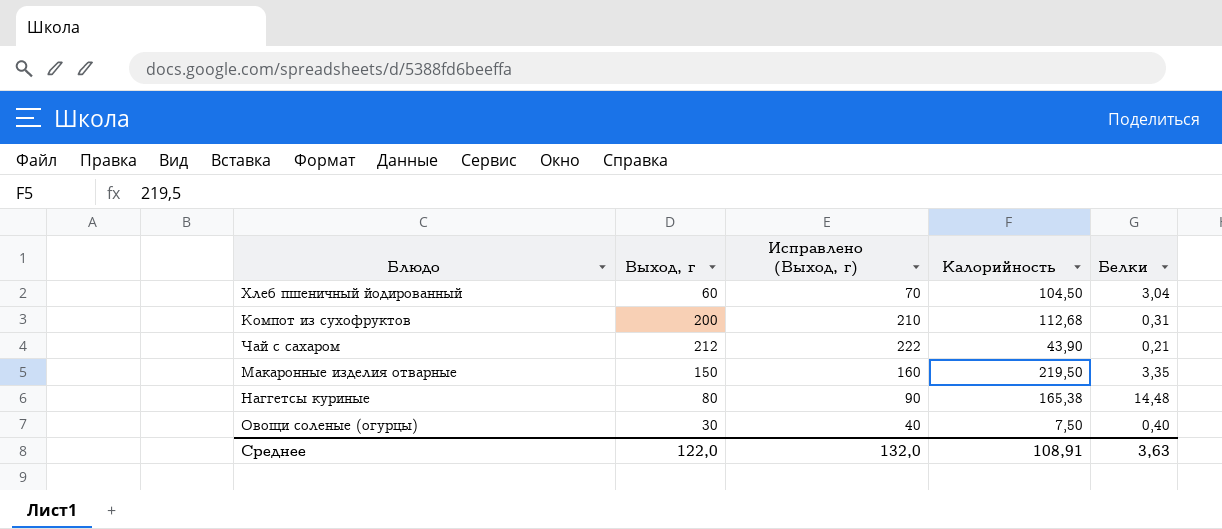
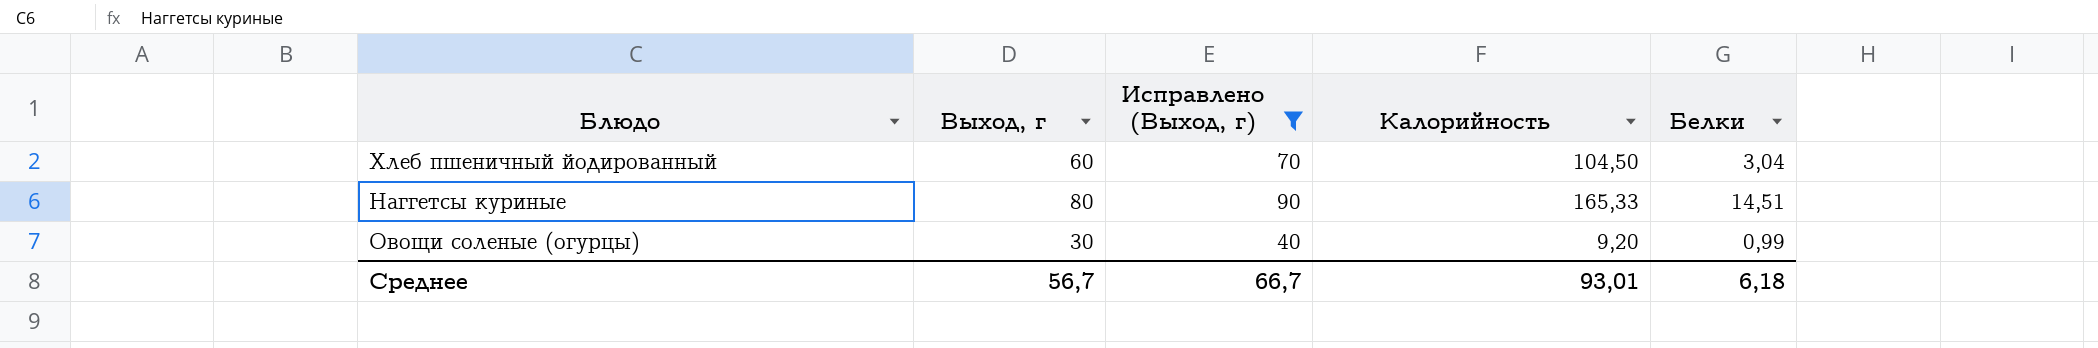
filter: none -> Исправлено (Выход, г) <= 90
Наггетсы куриные | Калорийность: 165,38 -> 165,33
Наггетсы куриные | Белки: 14,48 -> 14,51
Овощи соленые (огурцы) | Калорийность: 7,50 -> 9,20
Овощи соленые (огурцы) | Белки: 0,40 -> 0,99
Среднее | Выход, г: 122,0 -> 56,7
Среднее | Исправлено (Выход, г): 132,0 -> 66,7
Среднее | Калорийность: 108,91 -> 93,01
Среднее | Белки: 3,63 -> 6,18

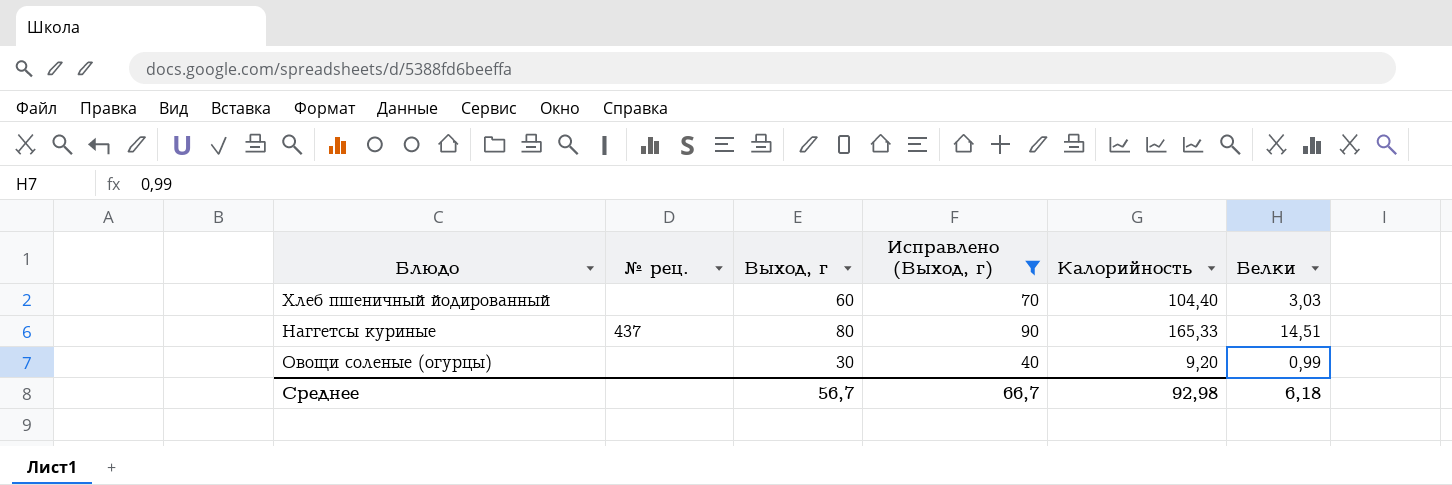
column № рец. | position: none -> 2
Хлеб пшеничный йодированный | Калорийность: 104,50 -> 104,40
Хлеб пшеничный йодированный | Белки: 3,04 -> 3,03
Среднее | Калорийность: 93,01 -> 92,98

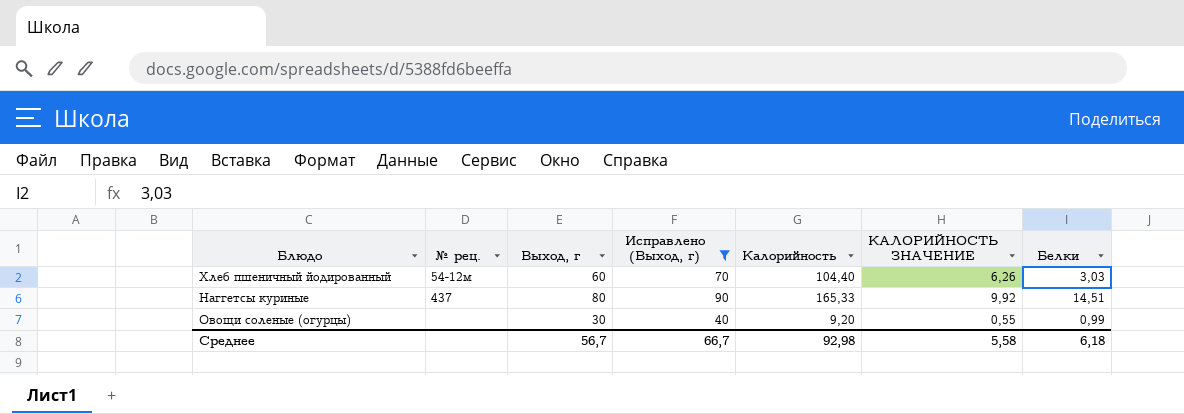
column КАЛОРИЙНОСТЬ ЗНАЧЕНИЕ | formula: none -> [Калорийность] * 0,06
Хлеб пшеничный йодированный | № рец.: none -> 54-12м

